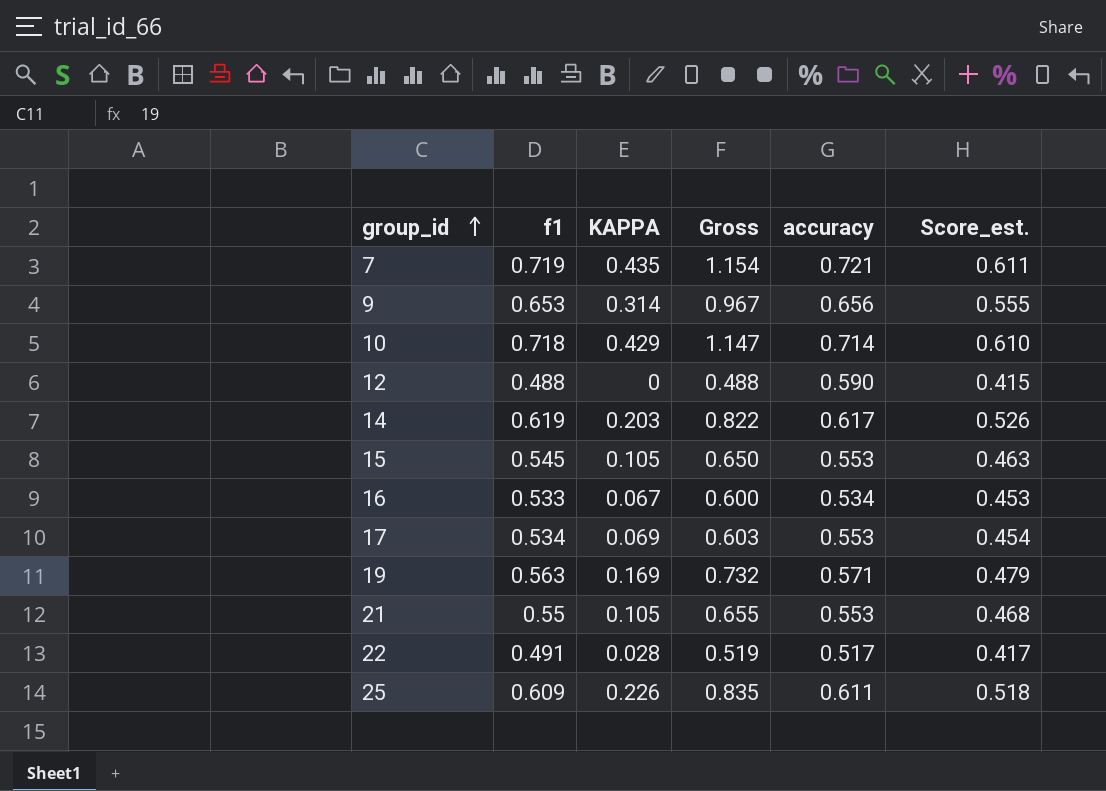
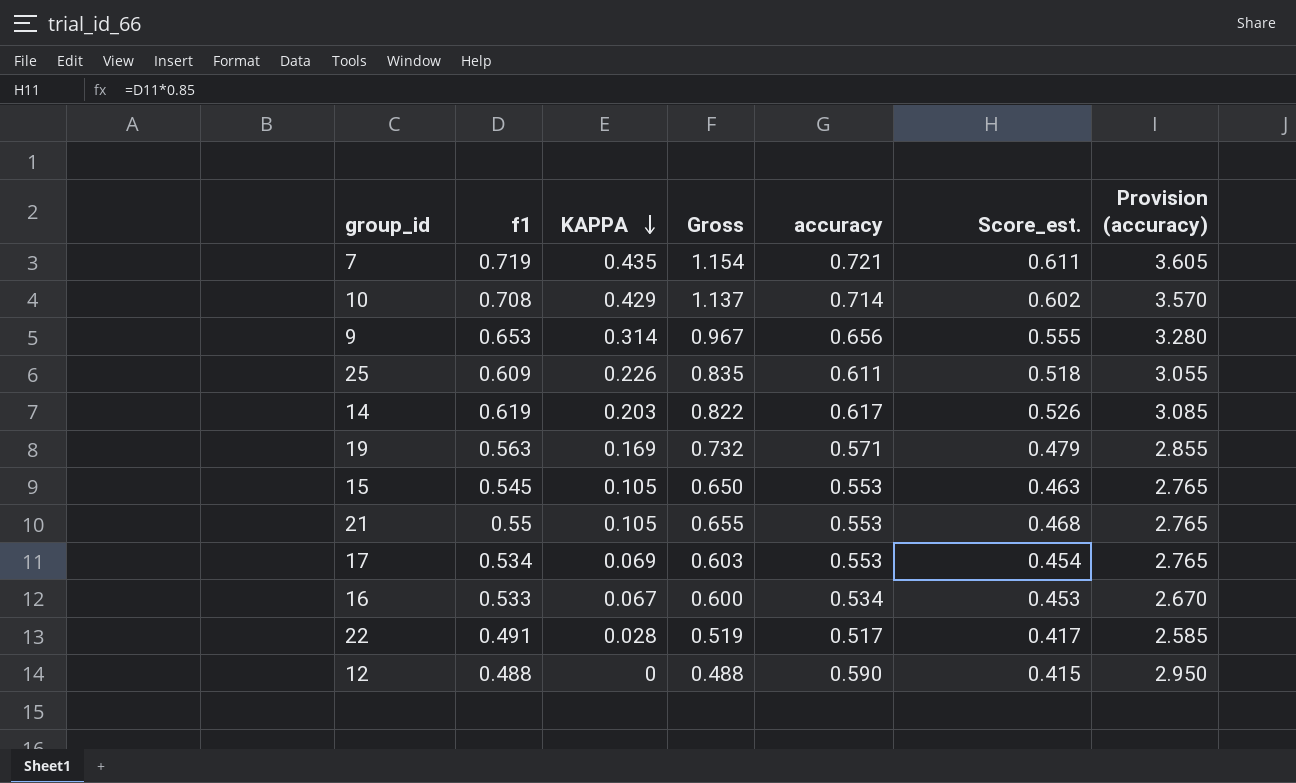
row order: group_id ascending -> KAPPA descending
column Provision (accuracy) | formula: none -> [accuracy] * 5
10 | f1: 0.718 -> 0.708
10 | Gross: 1.147 -> 1.137
10 | Score_est.: 0.610 -> 0.602

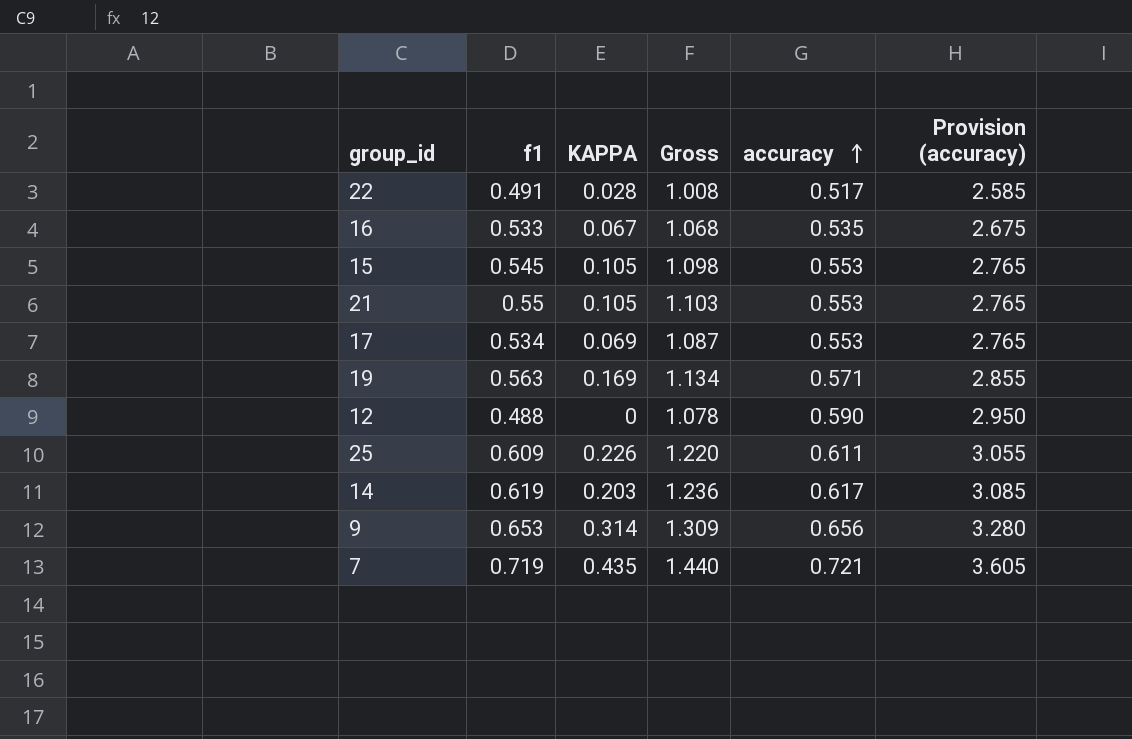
row order: KAPPA descending -> accuracy ascending
column Score_est. | formula: [f1] * 0.85 -> none
column Gross | formula: [f1] + [KAPPA] -> [f1] + [accuracy]
row 10: 0.708 | 0.429 | 1.137 | 0.714 | 0.602 | 3.570 -> none
16 | accuracy: 0.534 -> 0.535
16 | Provision (accuracy): 2.670 -> 2.675

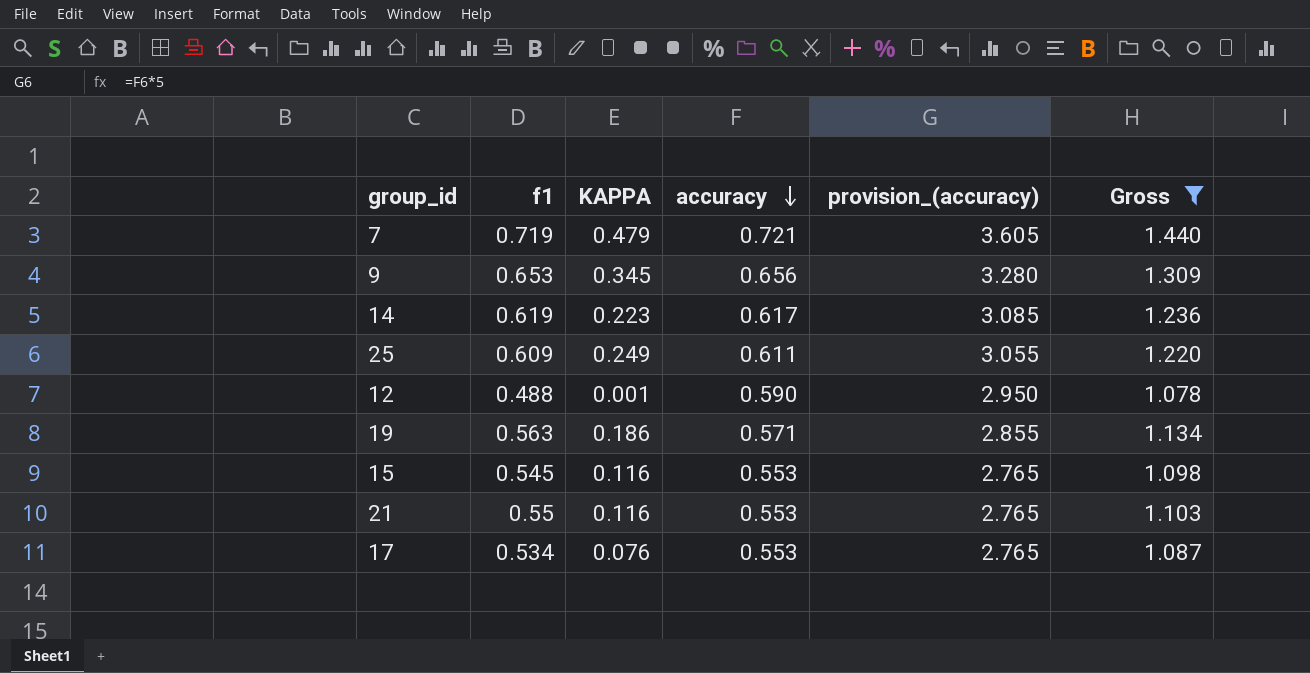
filter: none -> Gross >= 1.078
row order: accuracy ascending -> accuracy descending
column name: Provision (accuracy) -> provision_(accuracy)
column Gross | position: 4 -> 6
7 | KAPPA: 0.435 -> 0.479
9 | KAPPA: 0.314 -> 0.345
14 | KAPPA: 0.203 -> 0.223
25 | KAPPA: 0.226 -> 0.249
12 | KAPPA: 0 -> 0.001
19 | KAPPA: 0.169 -> 0.186
15 | KAPPA: 0.105 -> 0.116
21 | KAPPA: 0.105 -> 0.116
17 | KAPPA: 0.069 -> 0.076

